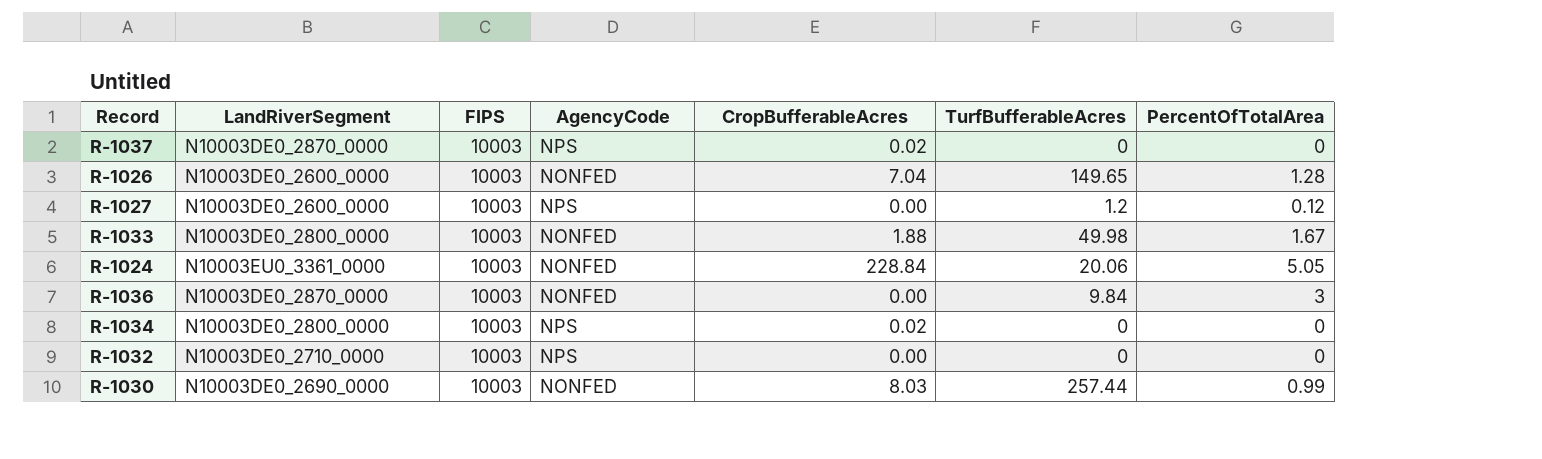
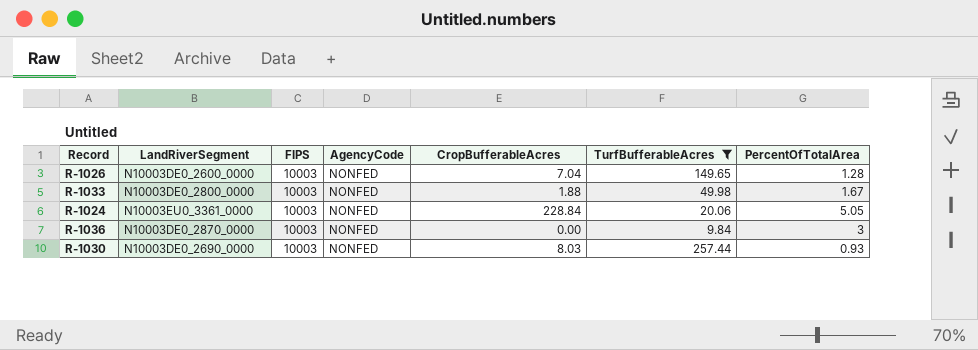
filter: none -> TurfBufferableAcres >= 9.84
R-1030 | PercentOfTotalArea: 0.99 -> 0.93

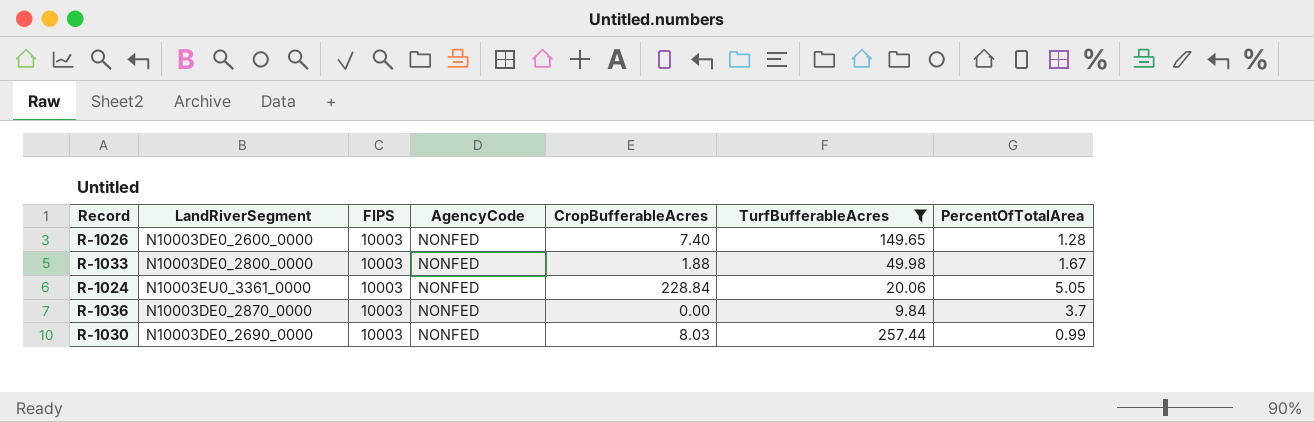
R-1026 | CropBufferableAcres: 7.04 -> 7.40
R-1036 | PercentOfTotalArea: 3 -> 3.7
R-1030 | PercentOfTotalArea: 0.93 -> 0.99

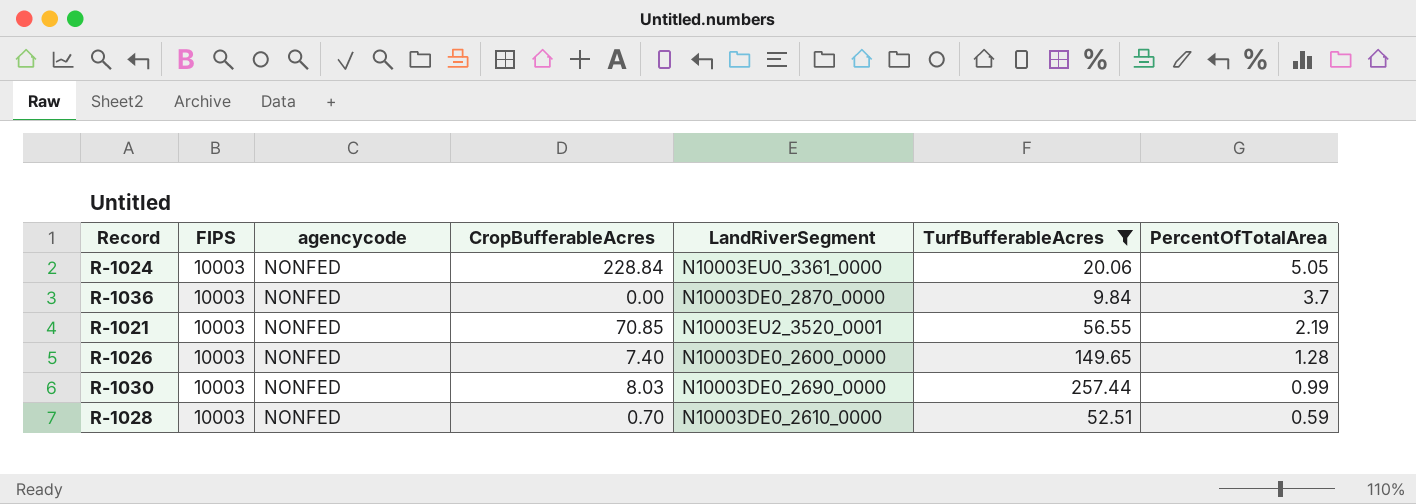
row order: none -> PercentOfTotalArea descending
column name: AgencyCode -> agencycode
column LandRiverSegment | position: 2 -> 5
row R-1033: N10003DE0_2800_0000 | 10003 | NONFED | 1.88 | 49.98 | 1.67 -> none
row R-1021: none -> 10003 | NONFED | 70.85 | N10003EU2_3520_0001 | 56.55 | 2.19
row R-1028: none -> 10003 | NONFED | 0.70 | N10003DE0_2610_0000 | 52.51 | 0.59

